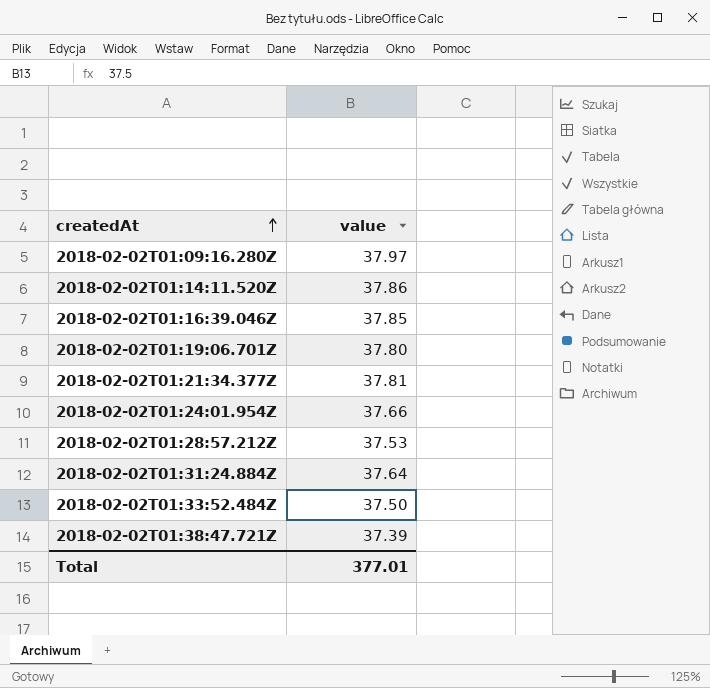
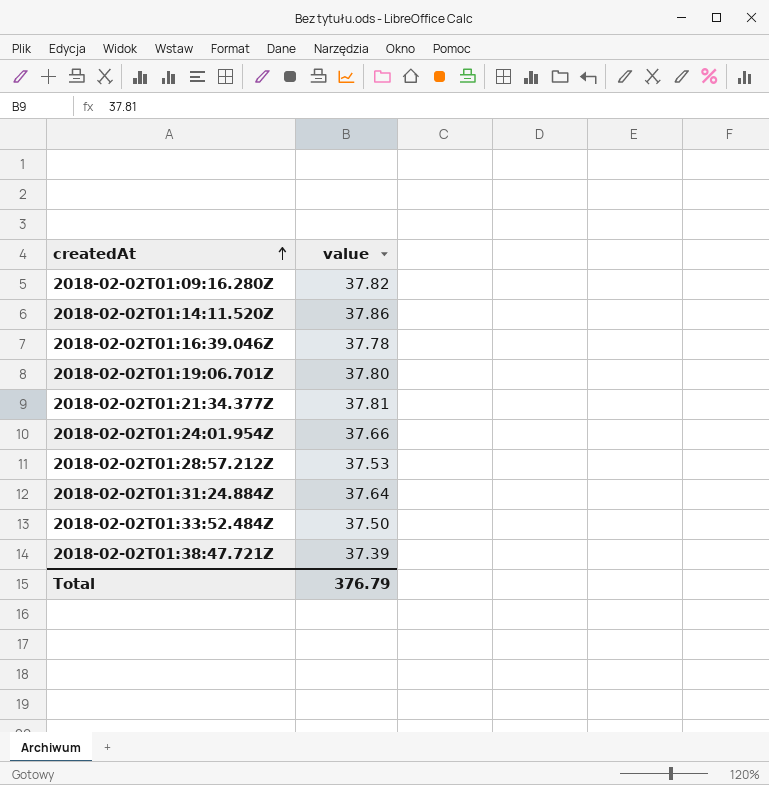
2018-02-02T01:09:16.280Z | value: 37.97 -> 37.82
2018-02-02T01:16:39.046Z | value: 37.85 -> 37.78
Total | value: 377.01 -> 376.79

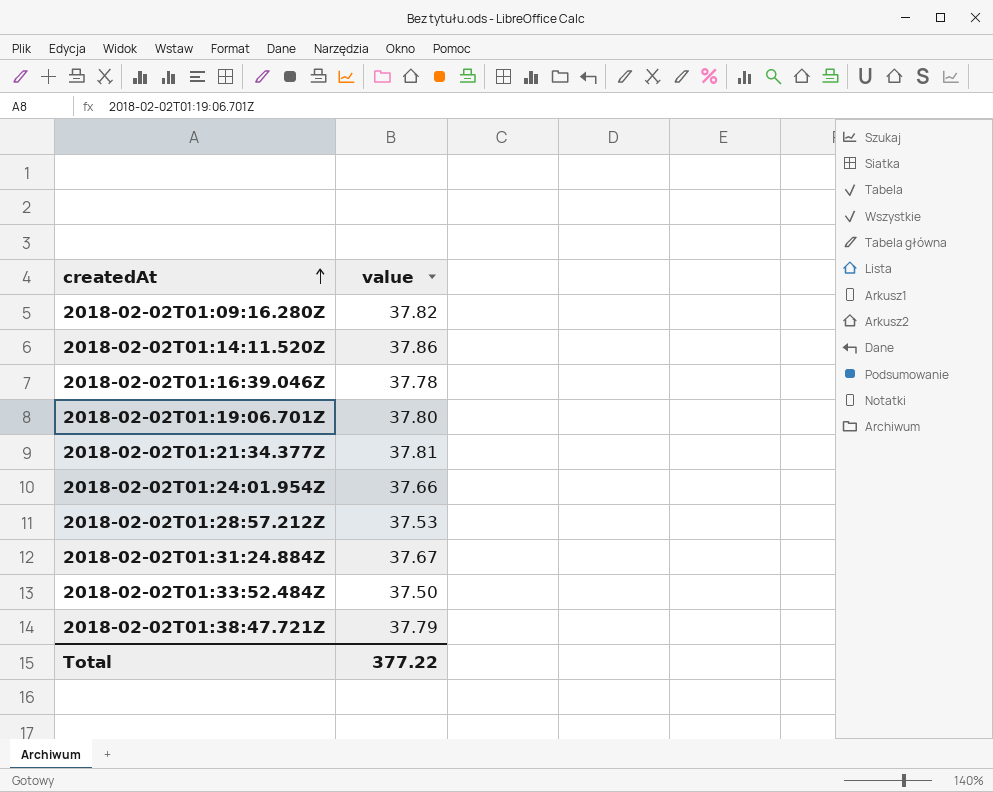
2018-02-02T01:31:24.884Z | value: 37.64 -> 37.67
2018-02-02T01:38:47.721Z | value: 37.39 -> 37.79
Total | value: 376.79 -> 377.22

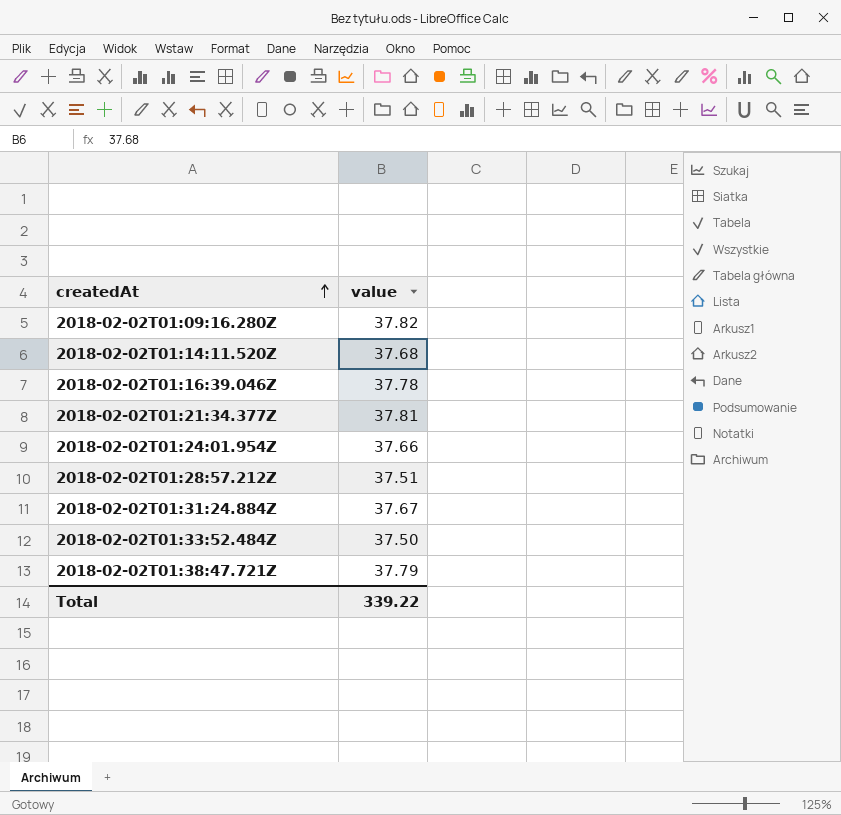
row 2018-02-02T01:19:06.701Z: 37.80 -> none
2018-02-02T01:14:11.520Z | value: 37.86 -> 37.68
2018-02-02T01:28:57.212Z | value: 37.53 -> 37.51
Total | value: 377.22 -> 339.22

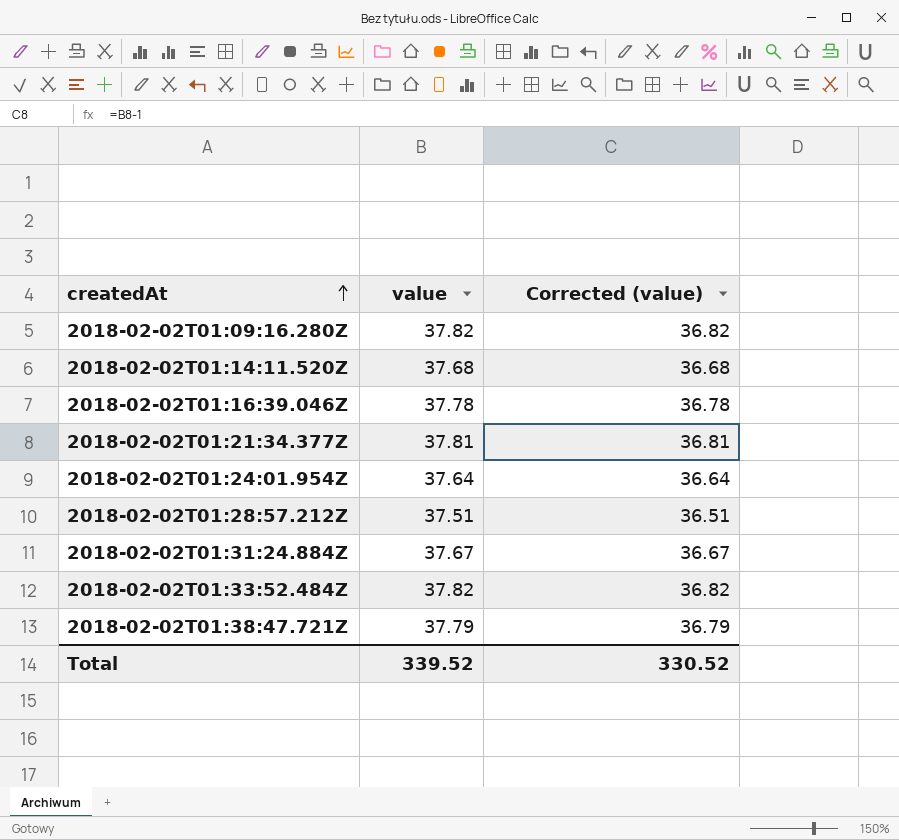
column Corrected (value) | formula: none -> [value] - 1
2018-02-02T01:24:01.954Z | value: 37.66 -> 37.64
2018-02-02T01:33:52.484Z | value: 37.50 -> 37.82
Total | value: 339.22 -> 339.52

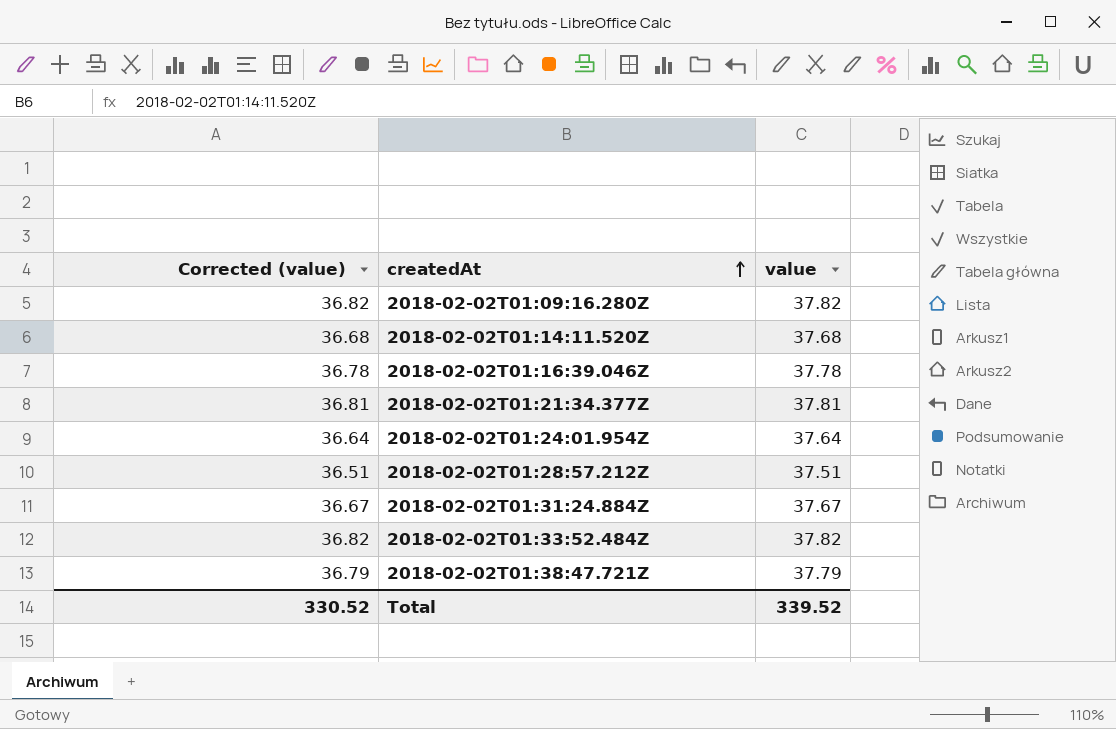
column Corrected (value) | position: 3 -> 1

